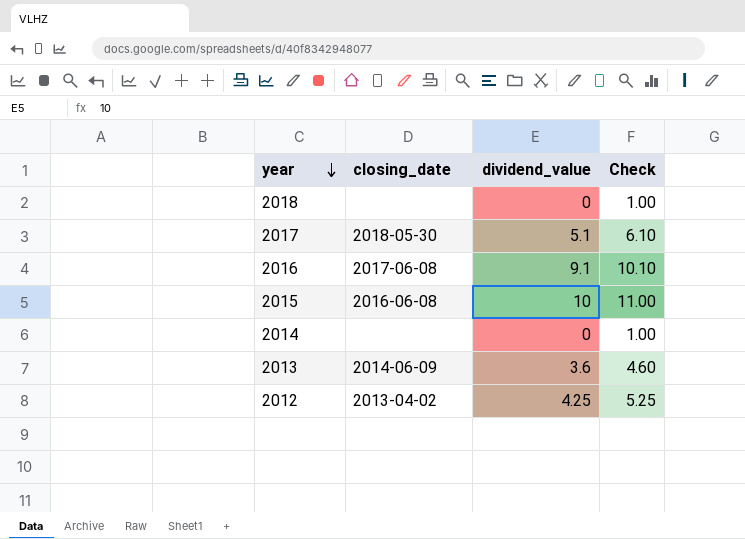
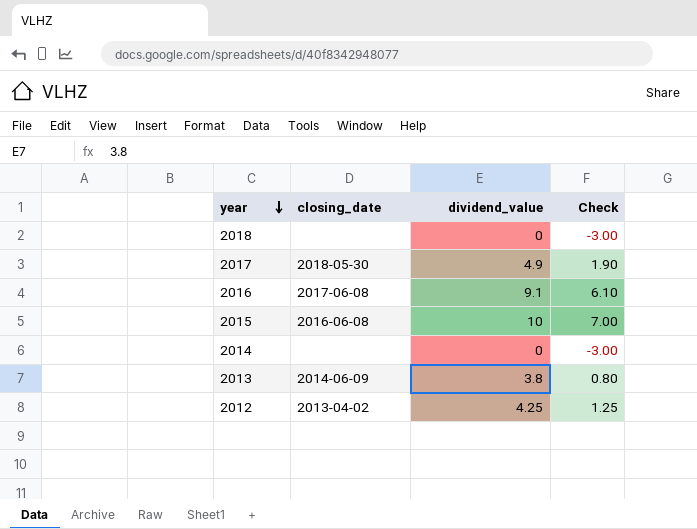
column Check | formula: [dividend_value] + 1 -> [dividend_value] - 3
2017 | dividend_value: 5.1 -> 4.9
2013 | dividend_value: 3.6 -> 3.8

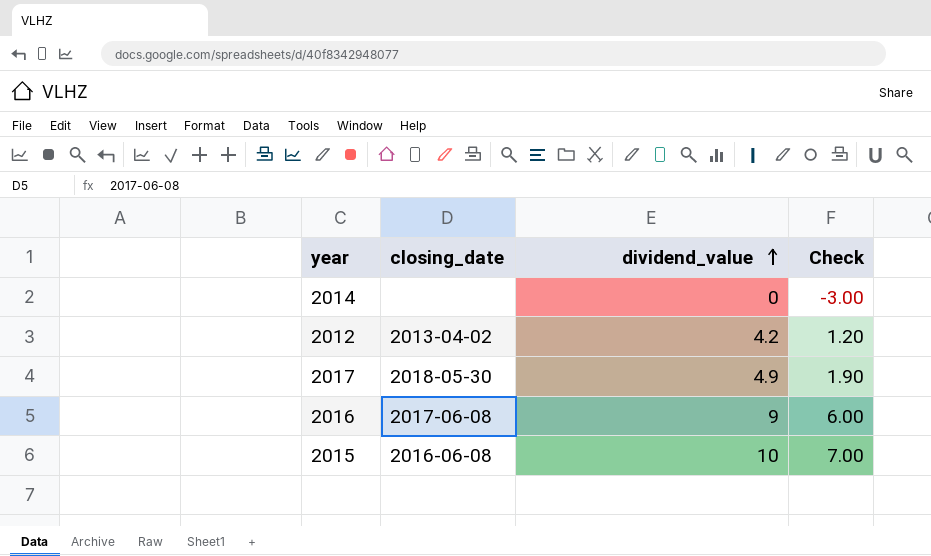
row order: year descending -> dividend_value ascending
row 2018: none | 0 | -3.00 -> none
row 2013: 2014-06-09 | 3.8 | 0.80 -> none
2012 | dividend_value: 4.25 -> 4.2
2012 | Check: 1.25 -> 1.20
2016 | dividend_value: 9.1 -> 9
2016 | Check: 6.10 -> 6.00

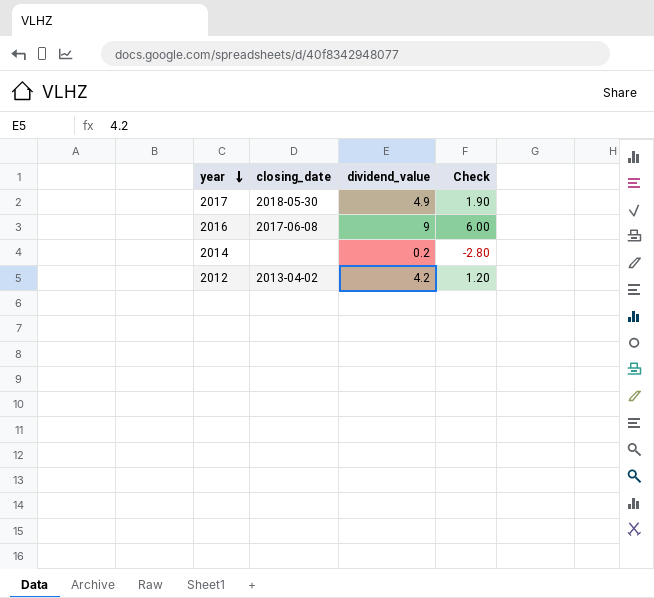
row order: dividend_value ascending -> year descending
row 2015: 2016-06-08 | 10 | 7.00 -> none
2014 | dividend_value: 0 -> 0.2
2014 | Check: -3.00 -> -2.80

